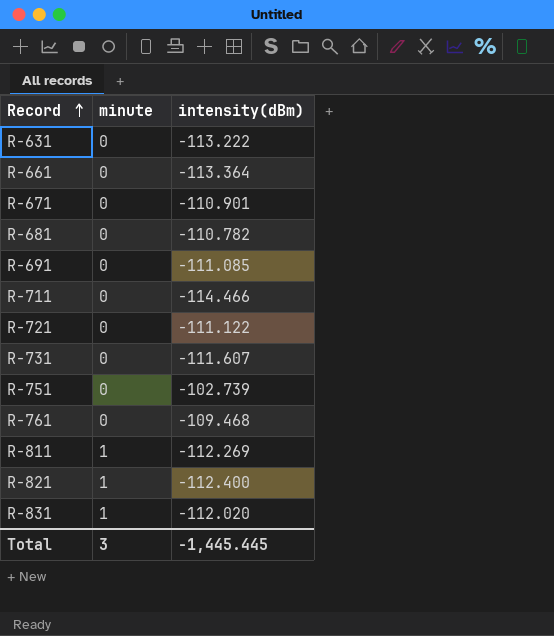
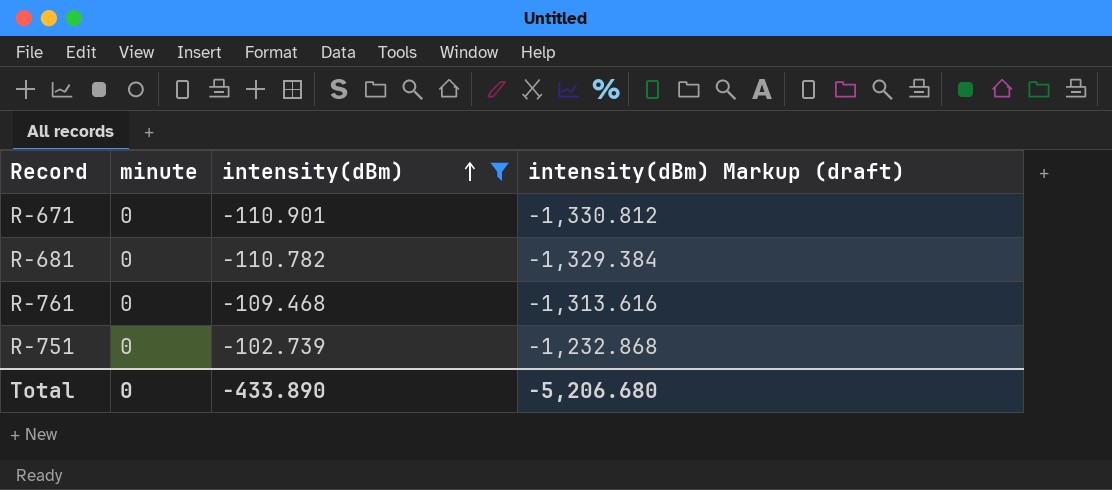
filter: none -> intensity(dBm) >= -110.901
row order: Record ascending -> intensity(dBm) ascending
column intensity(dBm) Markup (draft) | formula: none -> [intensity(dBm)] * 12
Total | minute: 3 -> 0
Total | intensity(dBm): -1,445.445 -> -433.890

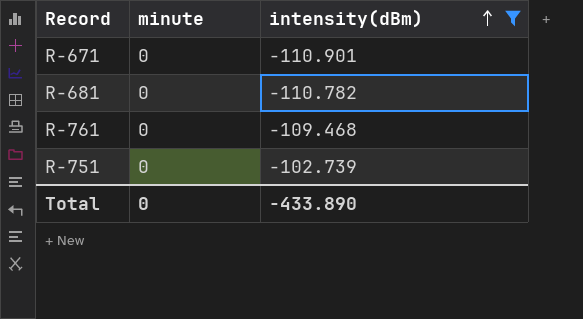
column intensity(dBm) Markup (draft) | formula: [intensity(dBm)] * 12 -> none

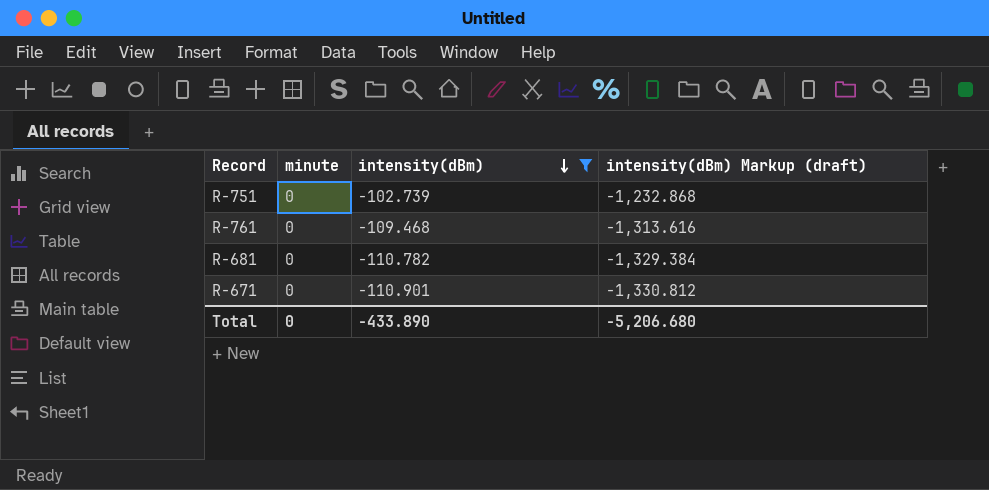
row order: intensity(dBm) ascending -> intensity(dBm) descending
column intensity(dBm) Markup (draft) | formula: none -> [intensity(dBm)] * 12

